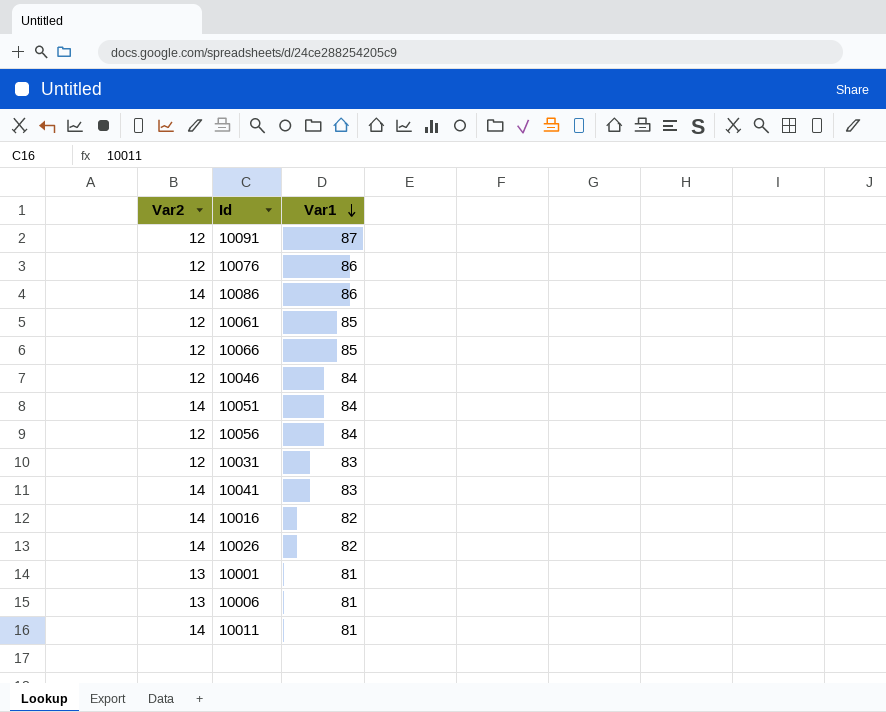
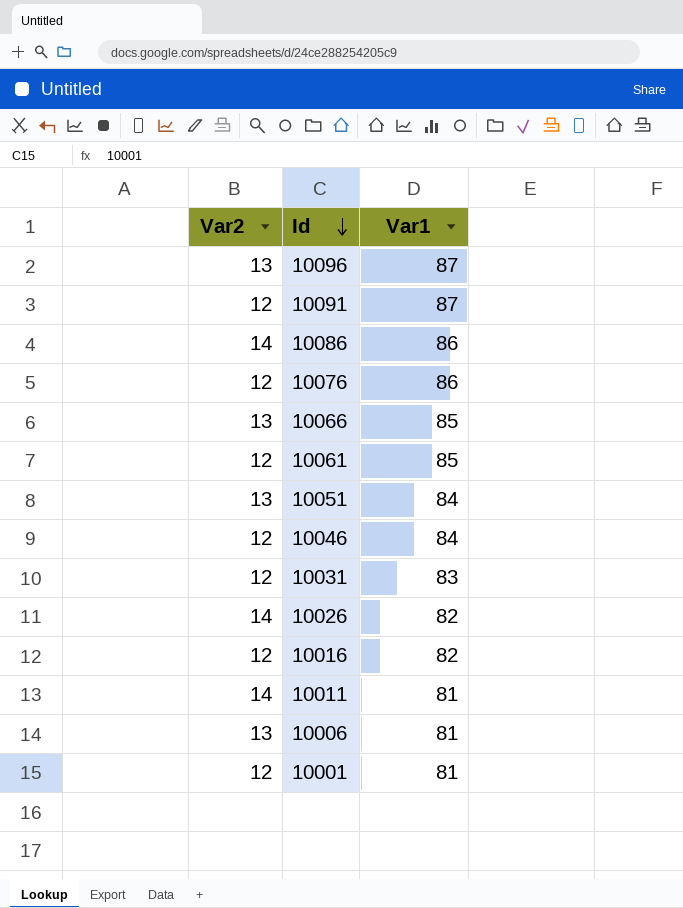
row order: Var1 descending -> Id descending
row 10056: 12 | 84 -> none
row 10041: 14 | 83 -> none
row 10096: none -> 13 | 87
10066 | Var2: 12 -> 13
10051 | Var2: 14 -> 13
10016 | Var2: 14 -> 12
10001 | Var2: 13 -> 12

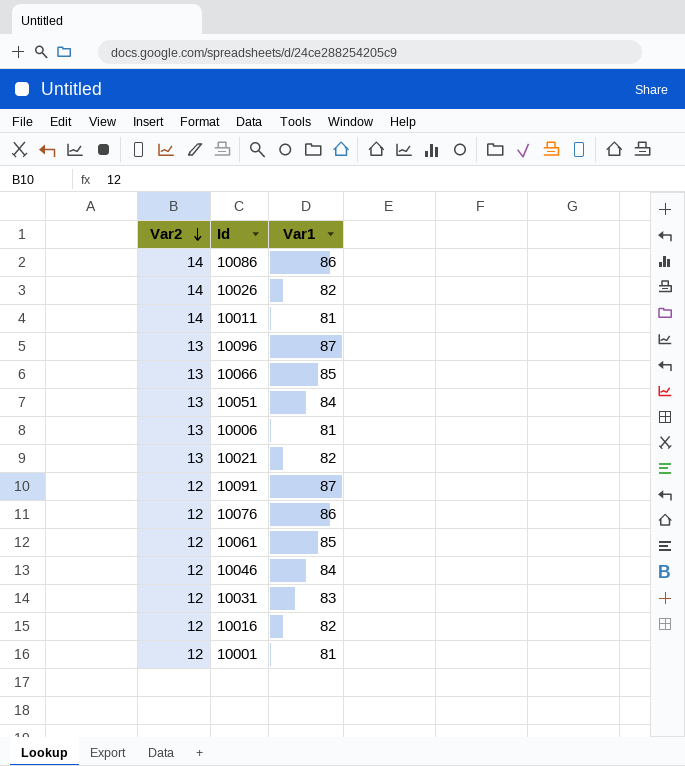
row order: Id descending -> Var2 descending
row 10021: none -> 13 | 82

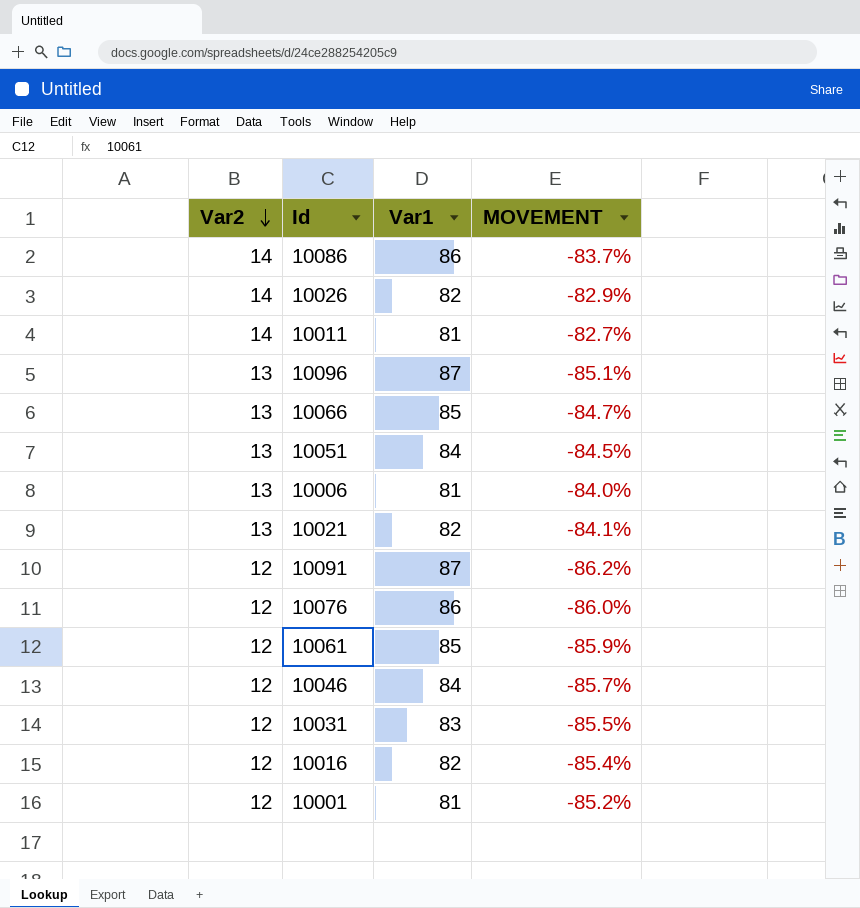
column MOVEMENT | formula: none -> ([Var2] - [Var1]) / [Var1]

